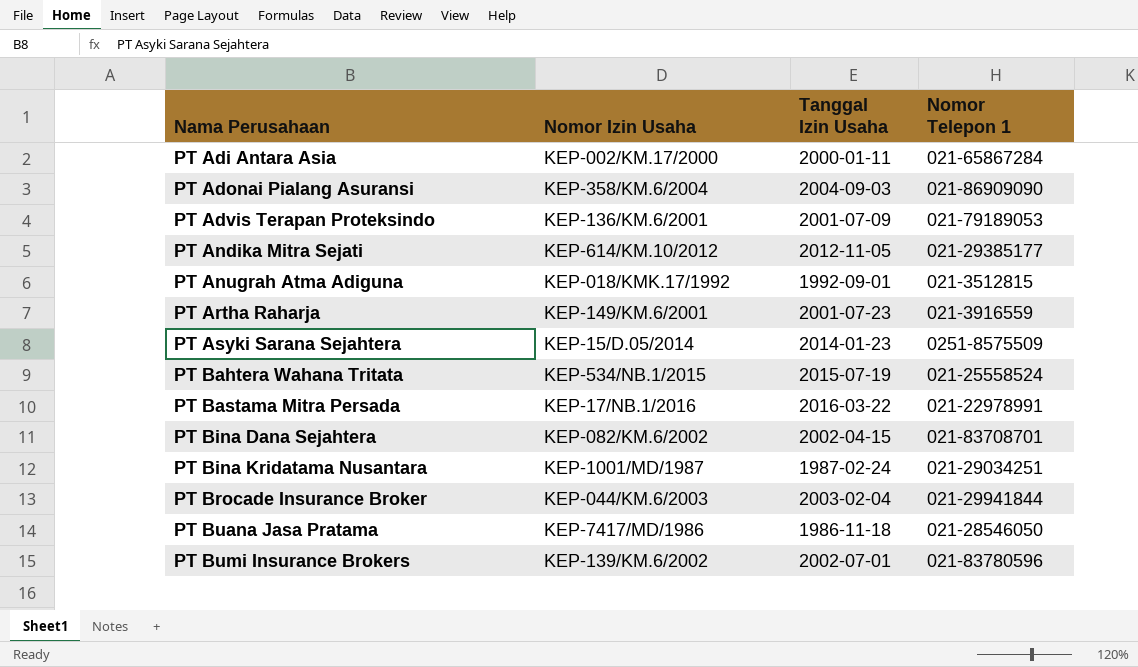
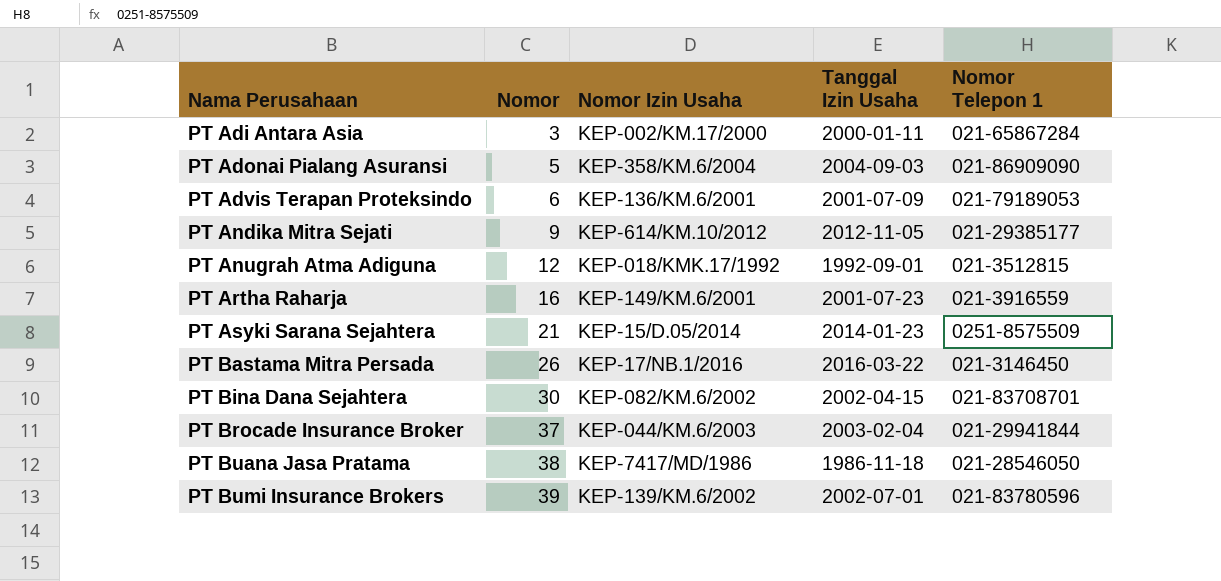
column Nomor | position: none -> 2
row PT Bahtera Wahana Tritata: KEP-534/NB.1/2015 | 2015-07-19 | 021-25558524 -> none
row PT Bina Kridatama Nusantara: KEP-1001/MD/1987 | 1987-02-24 | 021-29034251 -> none
PT Bastama Mitra Persada | Nomor Telepon 1: 021-22978991 -> 021-3146450

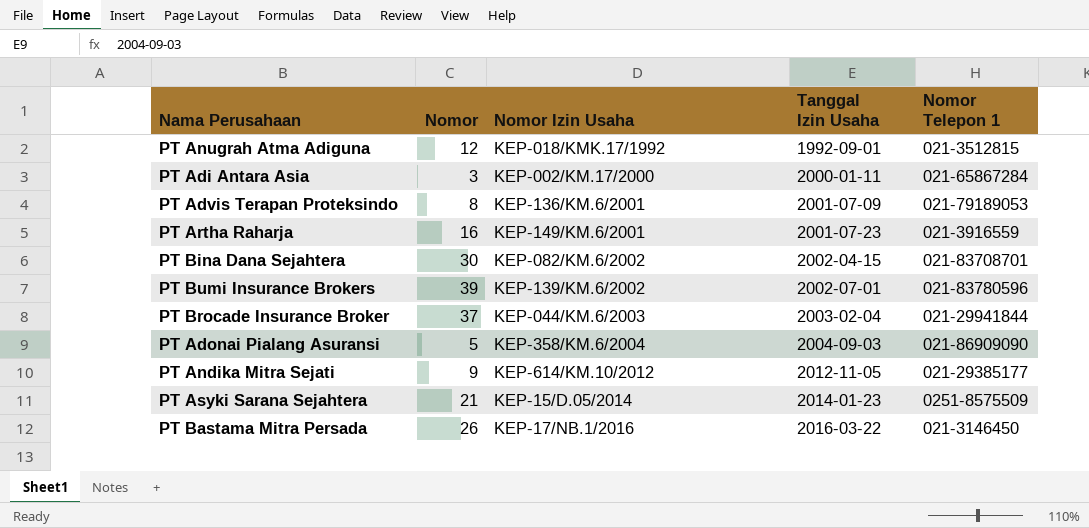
row order: Nama Perusahaan ascending -> Tanggal Izin Usaha ascending
row PT Buana Jasa Pratama: 38 | KEP-7417/MD/1986 | 1986-11-18 | 021-28546050 -> none
PT Advis Terapan Proteksindo | Nomor: 6 -> 8

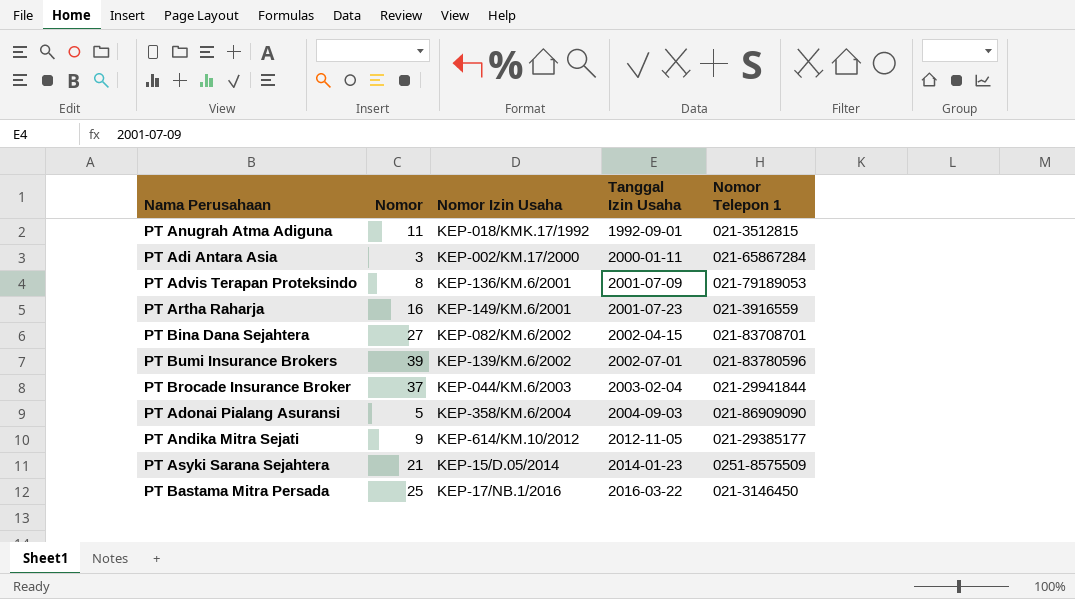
PT Anugrah Atma Adiguna | Nomor: 12 -> 11
PT Bina Dana Sejahtera | Nomor: 30 -> 27
PT Bastama Mitra Persada | Nomor: 26 -> 25

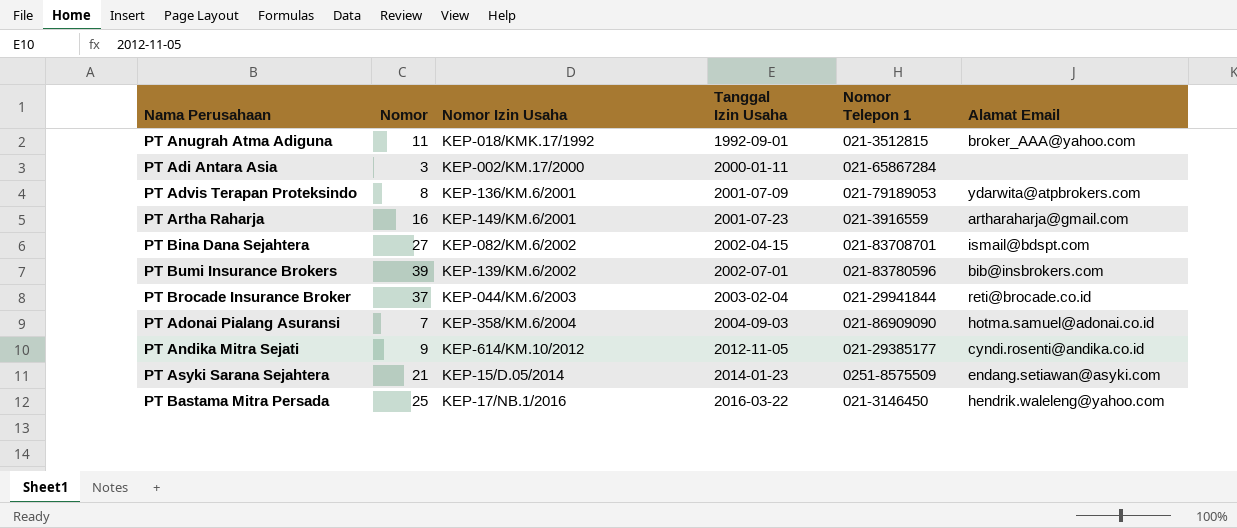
column Alamat Email | position: none -> 6
PT Adonai Pialang Asuransi | Nomor: 5 -> 7

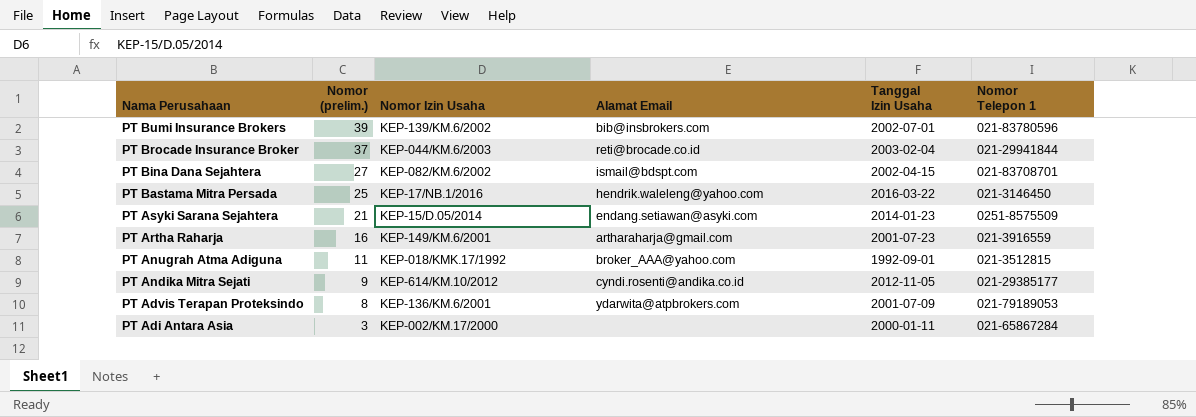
row order: Tanggal Izin Usaha ascending -> Nama Perusahaan descending
column name: Nomor -> Nomor (prelim.)
column Alamat Email | position: 6 -> 4
row PT Adonai Pialang Asuransi: 7 | KEP-358/KM.6/2004 | 2004-09-03 | 021-86909090 | hotma.samuel@adonai.co.id -> none

